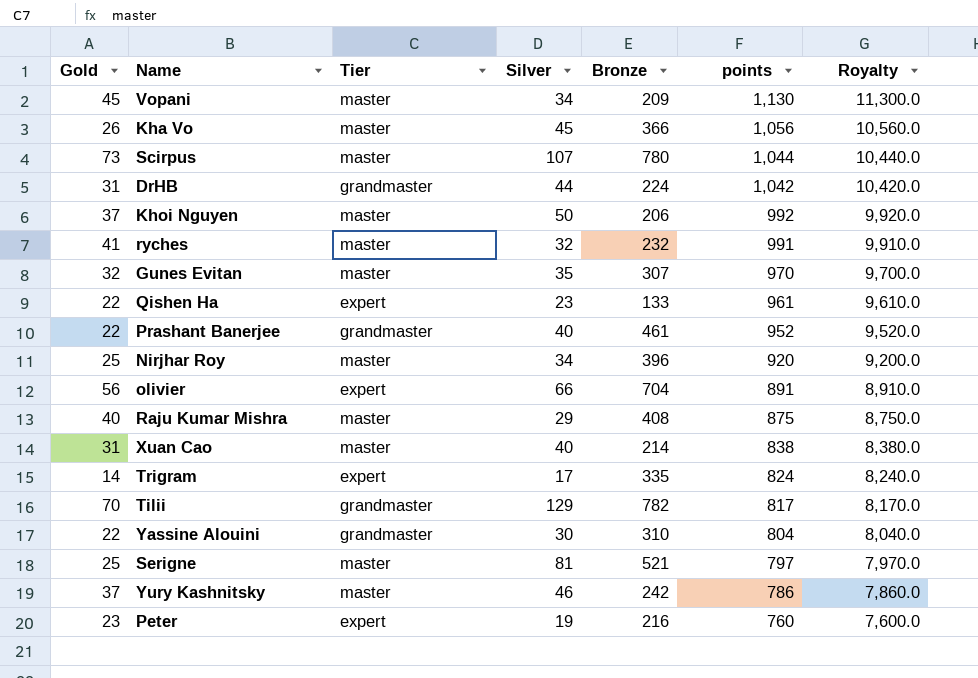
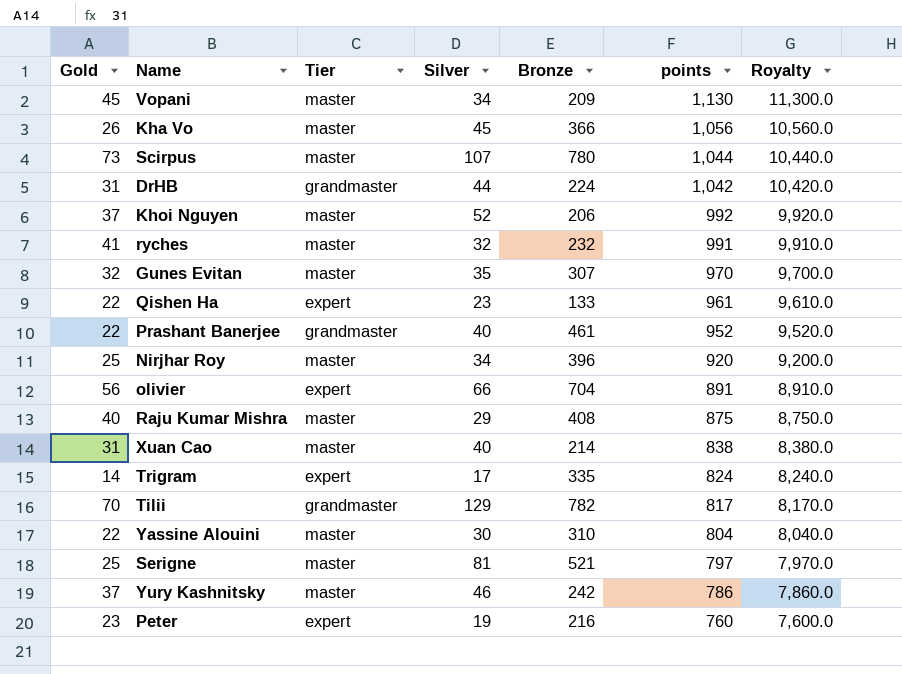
Khoi Nguyen | Silver: 50 -> 52
Yassine Alouini | Tier: grandmaster -> master

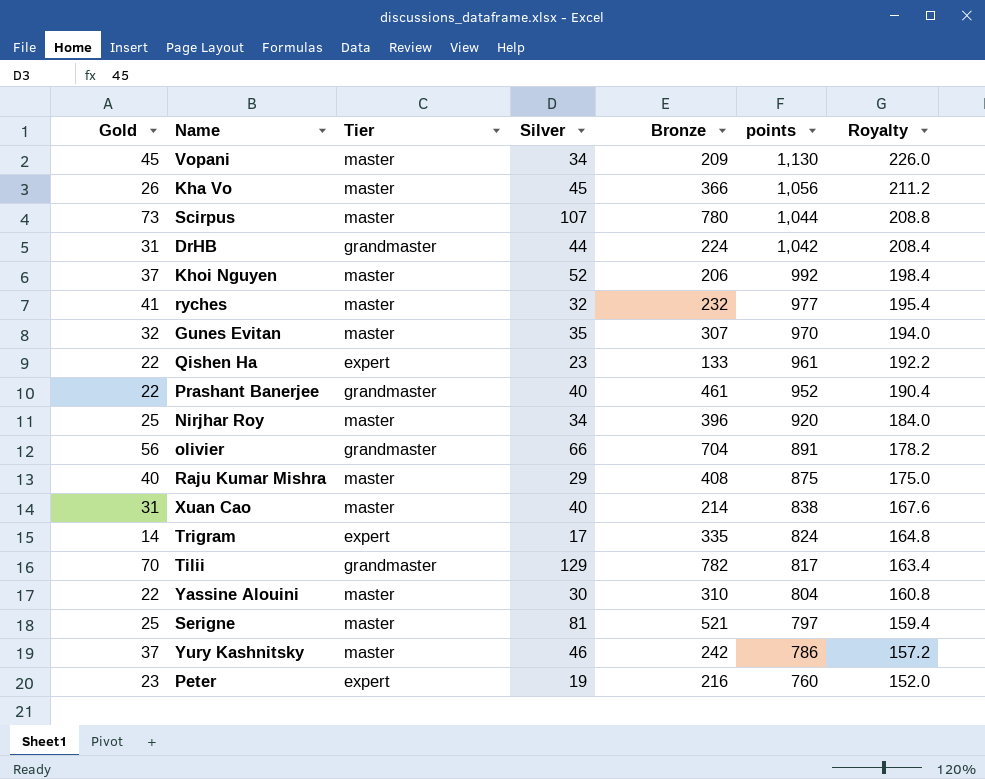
column Royalty | formula: [points] * 10 -> [points] * 0.2
ryches | points: 991 -> 977
olivier | Tier: expert -> grandmaster

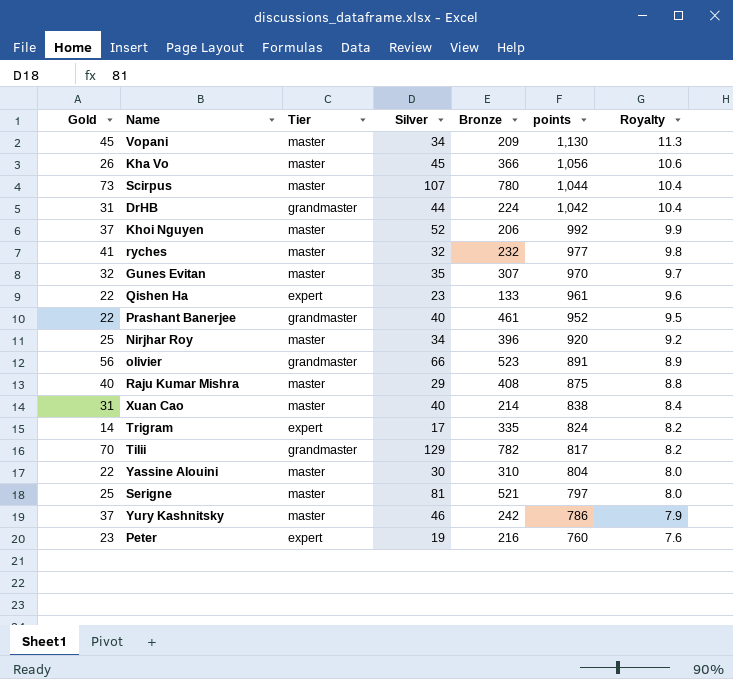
column Royalty | formula: [points] * 0.2 -> [points] * 0.01
olivier | Bronze: 704 -> 523

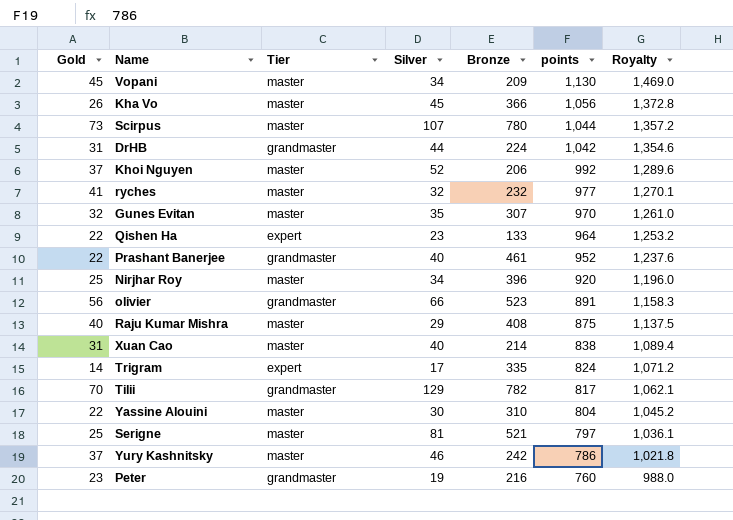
column Royalty | formula: [points] * 0.01 -> [points] * 1.3
Qishen Ha | points: 961 -> 964
Peter | Tier: expert -> grandmaster

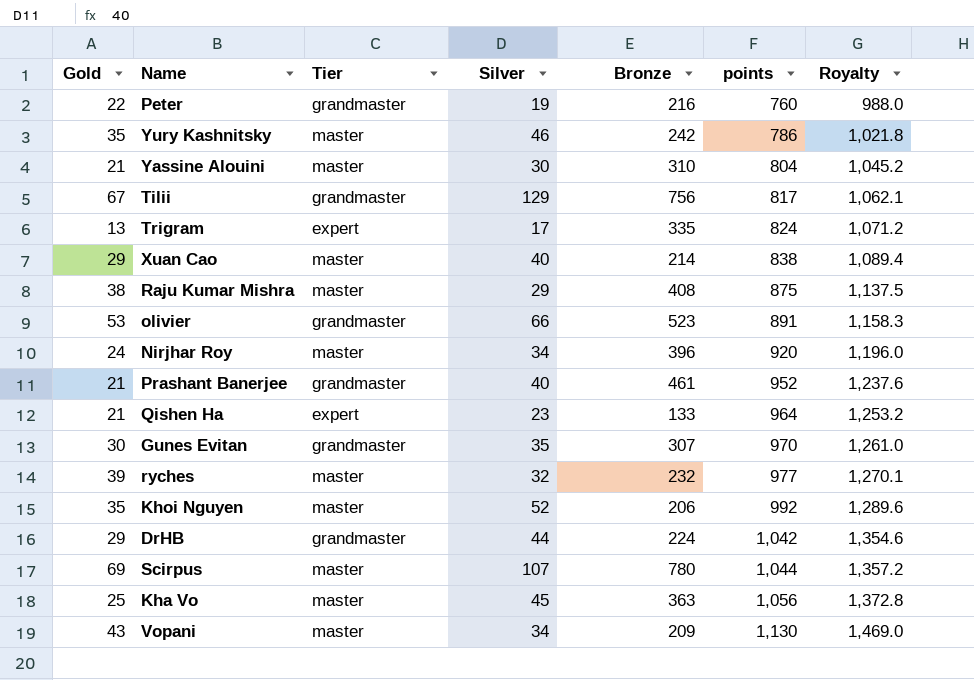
row order: points descending -> points ascending
row Serigne: 25 | master | 81 | 521 | 797 | 1,036.1 -> none
Peter | Gold: 23 -> 22
Yury Kashnitsky | Gold: 37 -> 35
Yassine Alouini | Gold: 22 -> 21
Tilii | Gold: 70 -> 67
Tilii | Bronze: 782 -> 756
Trigram | Gold: 14 -> 13
Xuan Cao | Gold: 31 -> 29
Raju Kumar Mishra | Gold: 40 -> 38
olivier | Gold: 56 -> 53
Nirjhar Roy | Gold: 25 -> 24
Prashant Banerjee | Gold: 22 -> 21
Qishen Ha | Gold: 22 -> 21
Gunes Evitan | Gold: 32 -> 30
Gunes Evitan | Tier: master -> grandmaster
ryches | Gold: 41 -> 39
Khoi Nguyen | Gold: 37 -> 35
DrHB | Gold: 31 -> 29
Scirpus | Gold: 73 -> 69
Kha Vo | Gold: 26 -> 25
Kha Vo | Bronze: 366 -> 363
Vopani | Gold: 45 -> 43

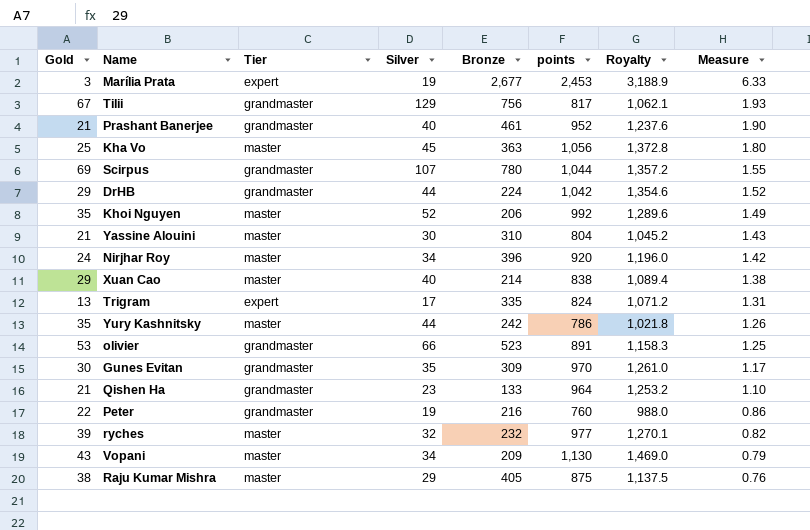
row order: points ascending -> Measure descending
column Measure | formula: none -> [Silver] / [Gold]
row Marília Prata: none -> 3 | expert | 19 | 2,677 | 2,453 | 3,188.9 | 6.33
Scirpus | Tier: master -> grandmaster
Yury Kashnitsky | Silver: 46 -> 44
Gunes Evitan | Bronze: 307 -> 309
Qishen Ha | Tier: expert -> grandmaster
Raju Kumar Mishra | Bronze: 408 -> 405

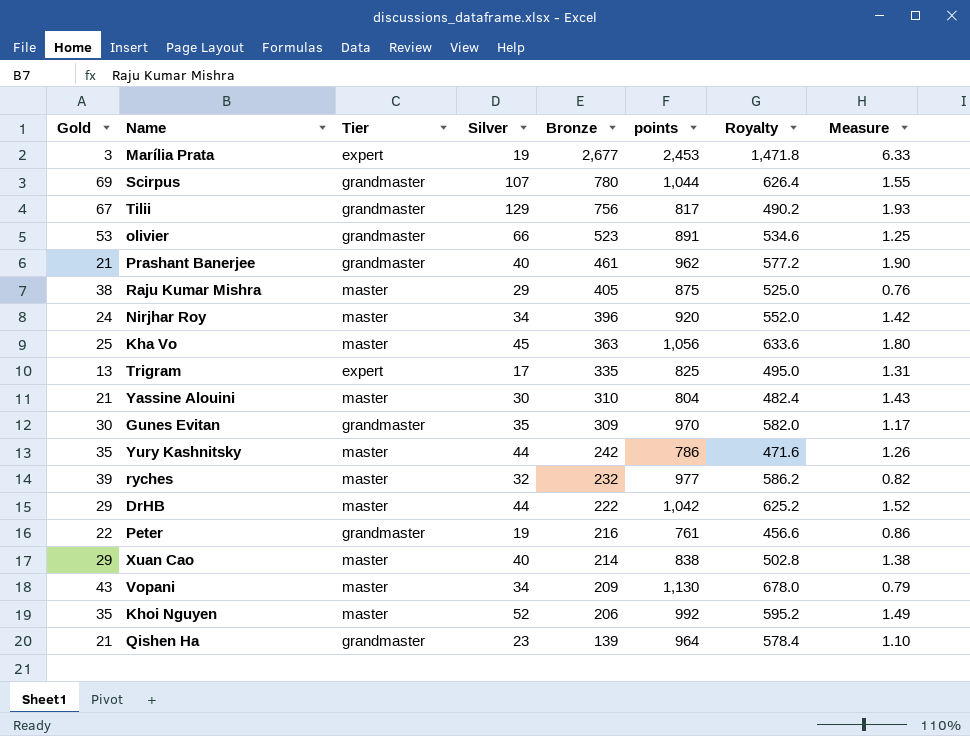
row order: Measure descending -> Bronze descending
column Royalty | formula: [points] * 1.3 -> [points] * 0.6
Prashant Banerjee | points: 952 -> 962
Trigram | points: 824 -> 825
DrHB | Tier: grandmaster -> master
DrHB | Bronze: 224 -> 222
Peter | points: 760 -> 761
Qishen Ha | Bronze: 133 -> 139

